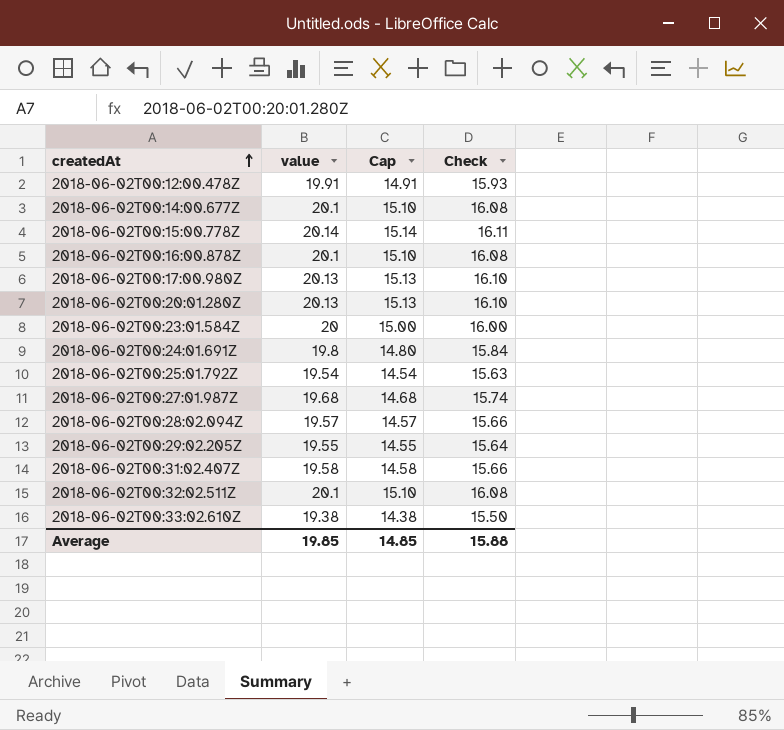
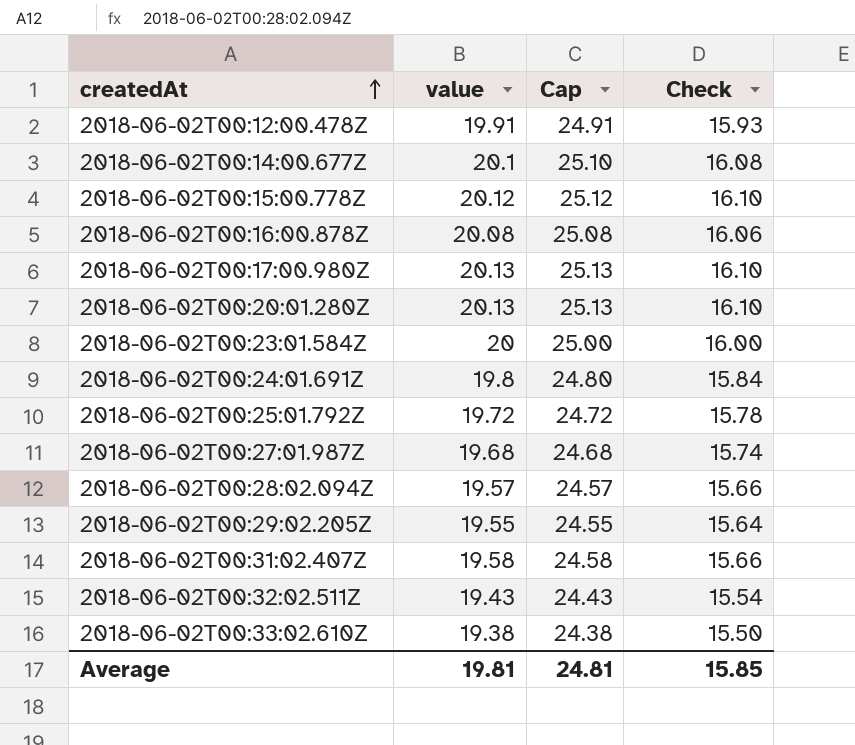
column Cap | formula: [value] - 5 -> [value] + 5
2018-06-02T00:15:00.778Z | value: 20.14 -> 20.12
2018-06-02T00:15:00.778Z | Check: 16.11 -> 16.10
2018-06-02T00:16:00.878Z | value: 20.1 -> 20.08
2018-06-02T00:16:00.878Z | Check: 16.08 -> 16.06
2018-06-02T00:25:01.792Z | value: 19.54 -> 19.72
2018-06-02T00:25:01.792Z | Check: 15.63 -> 15.78
2018-06-02T00:32:02.511Z | value: 20.1 -> 19.43
2018-06-02T00:32:02.511Z | Check: 16.08 -> 15.54
Average | value: 19.85 -> 19.81
Average | Cap: 14.85 -> 24.81
Average | Check: 15.88 -> 15.85

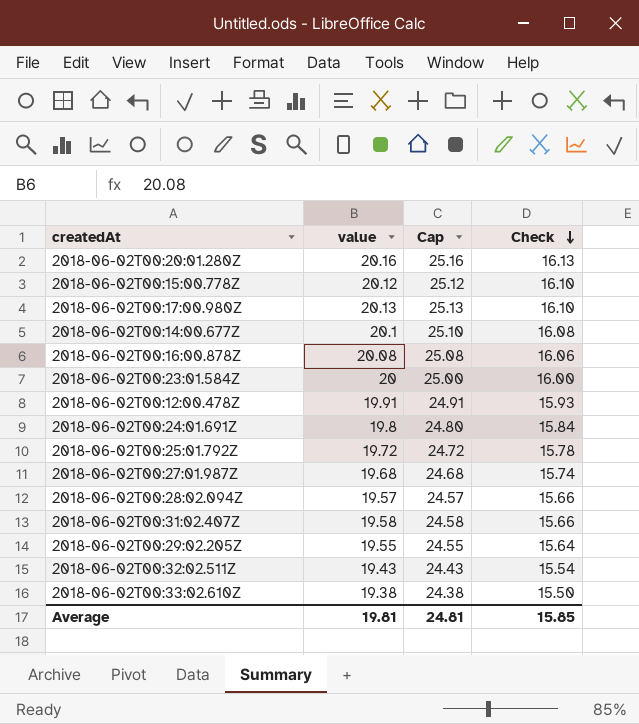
row order: createdAt ascending -> Check descending
2018-06-02T00:20:01.280Z | value: 20.13 -> 20.16
2018-06-02T00:20:01.280Z | Cap: 25.13 -> 25.16
2018-06-02T00:20:01.280Z | Check: 16.10 -> 16.13

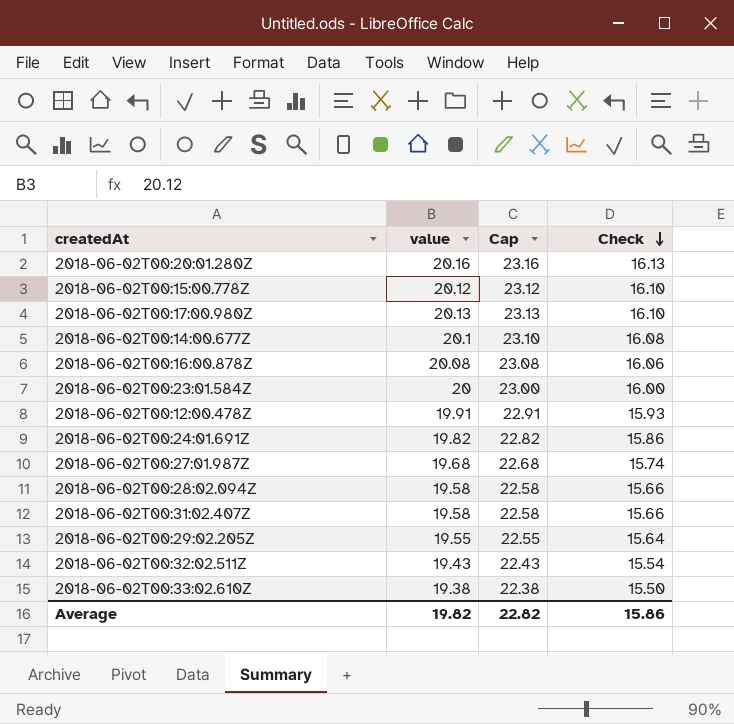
column Cap | formula: [value] + 5 -> [value] + 3
row 2018-06-02T00:25:01.792Z: 19.72 | 24.72 | 15.78 -> none
2018-06-02T00:24:01.691Z | value: 19.8 -> 19.82
2018-06-02T00:24:01.691Z | Check: 15.84 -> 15.86
2018-06-02T00:28:02.094Z | value: 19.57 -> 19.58
Average | value: 19.81 -> 19.82
Average | Cap: 24.81 -> 22.82
Average | Check: 15.85 -> 15.86

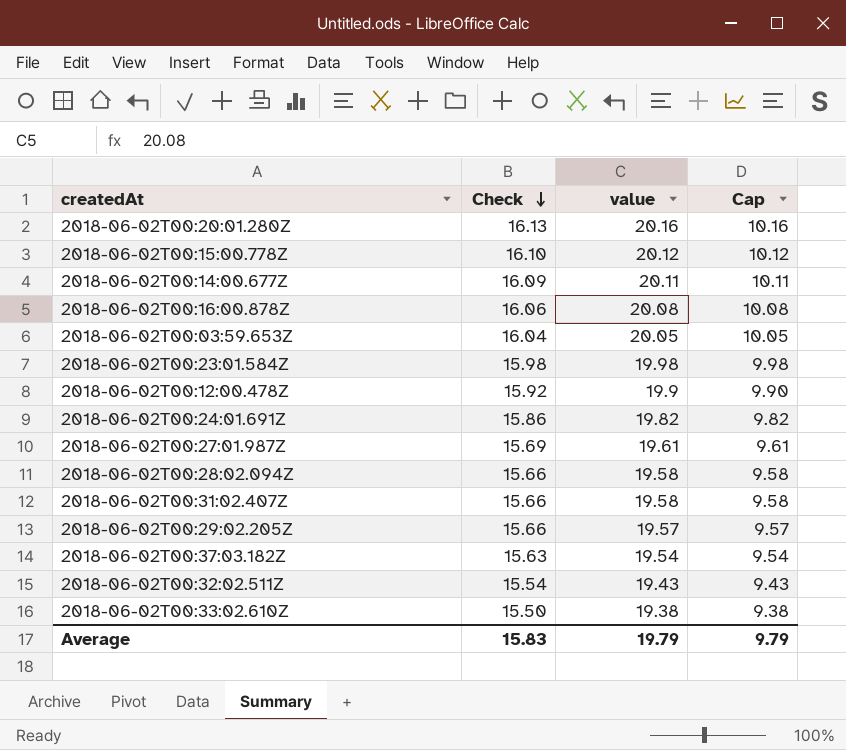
column Check | position: 4 -> 2
column Cap | formula: [value] + 3 -> [value] - 10
row 2018-06-02T00:17:00.980Z: 20.13 | 23.13 | 16.10 -> none
2018-06-02T00:14:00.677Z | Check: 16.08 -> 16.09
2018-06-02T00:14:00.677Z | value: 20.1 -> 20.11
row 2018-06-02T00:03:59.653Z: none -> 16.04 | 20.05 | 10.05
2018-06-02T00:23:01.584Z | Check: 16.00 -> 15.98
2018-06-02T00:23:01.584Z | value: 20 -> 19.98
2018-06-02T00:12:00.478Z | Check: 15.93 -> 15.92
2018-06-02T00:12:00.478Z | value: 19.91 -> 19.9
2018-06-02T00:27:01.987Z | Check: 15.74 -> 15.69
2018-06-02T00:27:01.987Z | value: 19.68 -> 19.61
2018-06-02T00:29:02.205Z | Check: 15.64 -> 15.66
2018-06-02T00:29:02.205Z | value: 19.55 -> 19.57
row 2018-06-02T00:37:03.182Z: none -> 15.63 | 19.54 | 9.54
Average | Check: 15.86 -> 15.83
Average | value: 19.82 -> 19.79
Average | Cap: 22.82 -> 9.79

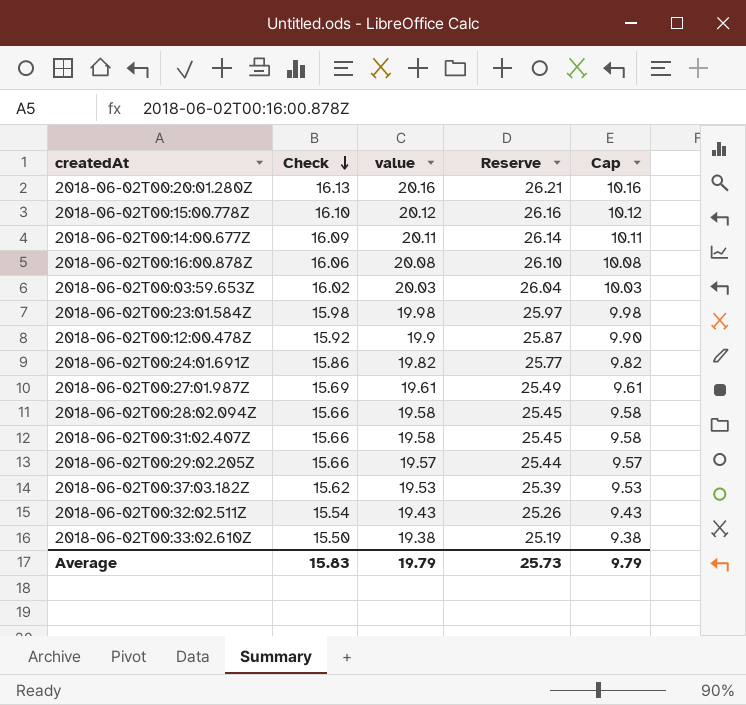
column Reserve | formula: none -> [value] * 1.3
2018-06-02T00:03:59.653Z | Check: 16.04 -> 16.02
2018-06-02T00:03:59.653Z | value: 20.05 -> 20.03
2018-06-02T00:03:59.653Z | Cap: 10.05 -> 10.03
2018-06-02T00:37:03.182Z | Check: 15.63 -> 15.62
2018-06-02T00:37:03.182Z | value: 19.54 -> 19.53
2018-06-02T00:37:03.182Z | Cap: 9.54 -> 9.53

